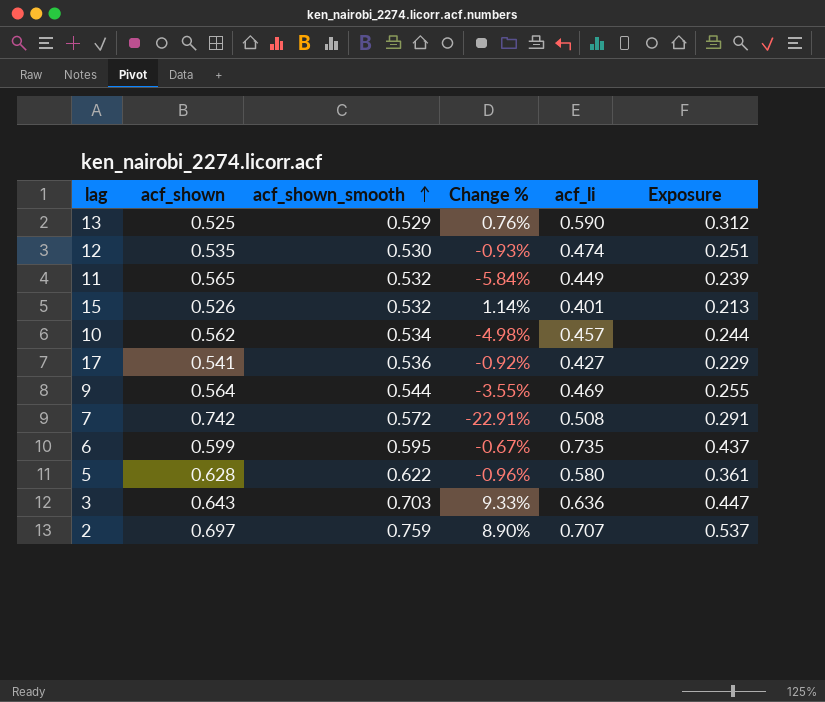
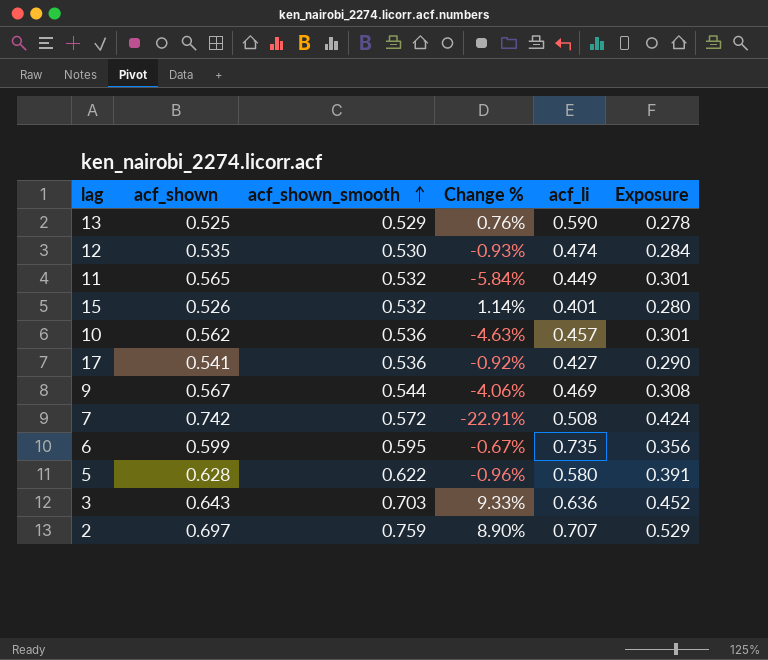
column Exposure | formula: [acf_shown_smooth] * [acf_li] -> [acf_shown] * [acf_shown_smooth]
10 | acf_shown_smooth: 0.534 -> 0.536
10 | Change %: -4.98% -> -4.63%
9 | acf_shown: 0.564 -> 0.567
9 | Change %: -3.55% -> -4.06%

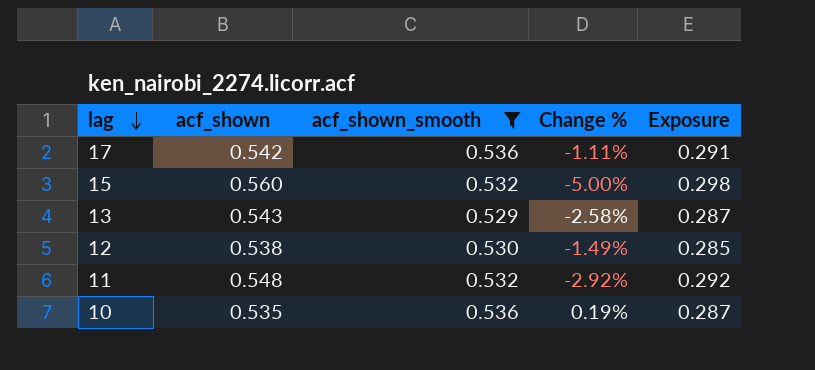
filter: none -> acf_shown_smooth <= 0.536
row order: acf_shown_smooth ascending -> lag descending
column acf_li | position: 5 -> none
17 | acf_shown: 0.541 -> 0.542
17 | Change %: -0.92% -> -1.11%
17 | Exposure: 0.290 -> 0.291
15 | acf_shown: 0.526 -> 0.560
15 | Change %: 1.14% -> -5.00%
15 | Exposure: 0.280 -> 0.298
13 | acf_shown: 0.525 -> 0.543
13 | Change %: 0.76% -> -2.58%
13 | Exposure: 0.278 -> 0.287
12 | acf_shown: 0.535 -> 0.538
12 | Change %: -0.93% -> -1.49%
12 | Exposure: 0.284 -> 0.285
11 | acf_shown: 0.565 -> 0.548
11 | Change %: -5.84% -> -2.92%
11 | Exposure: 0.301 -> 0.292
10 | acf_shown: 0.562 -> 0.535
10 | Change %: -4.63% -> 0.19%
10 | Exposure: 0.301 -> 0.287

